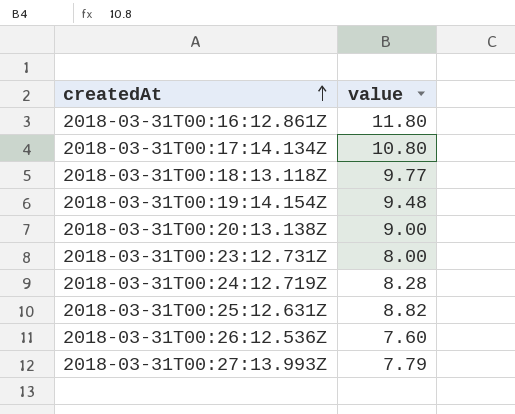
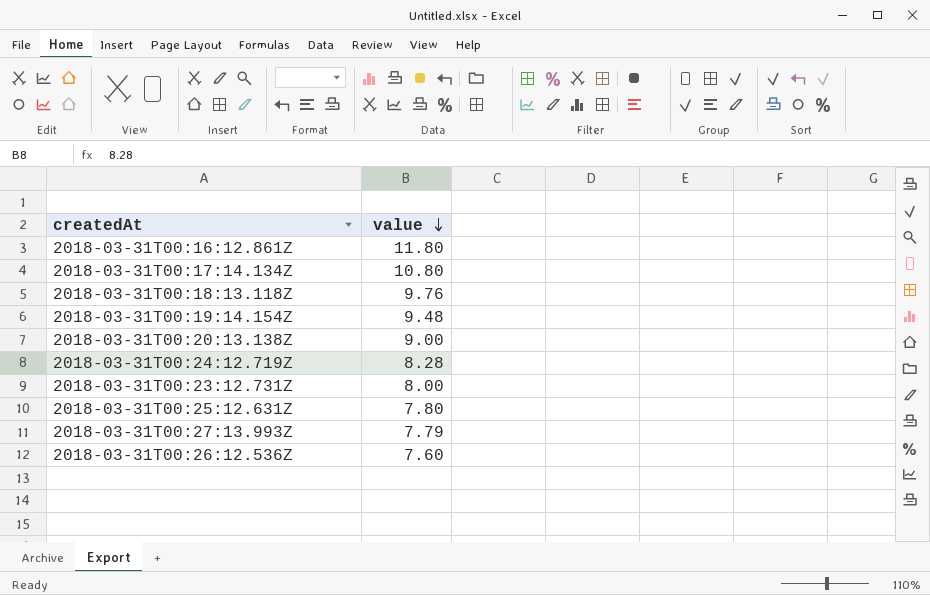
row order: createdAt ascending -> value descending
2018-03-31T00:18:13.118Z | value: 9.77 -> 9.76
2018-03-31T00:25:12.631Z | value: 8.82 -> 7.80

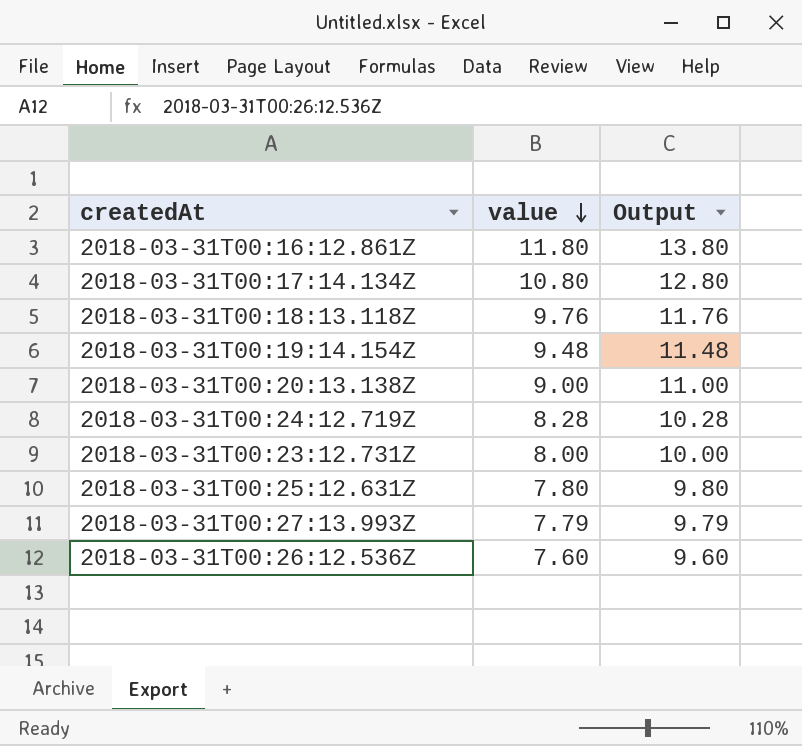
column Output | formula: none -> [value] + 2

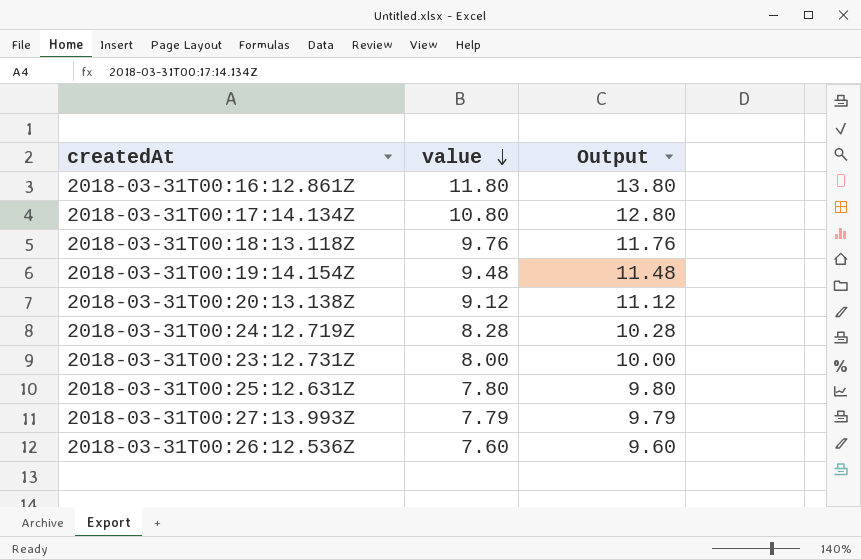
2018-03-31T00:20:13.138Z | value: 9.00 -> 9.12
2018-03-31T00:20:13.138Z | Output: 11.00 -> 11.12

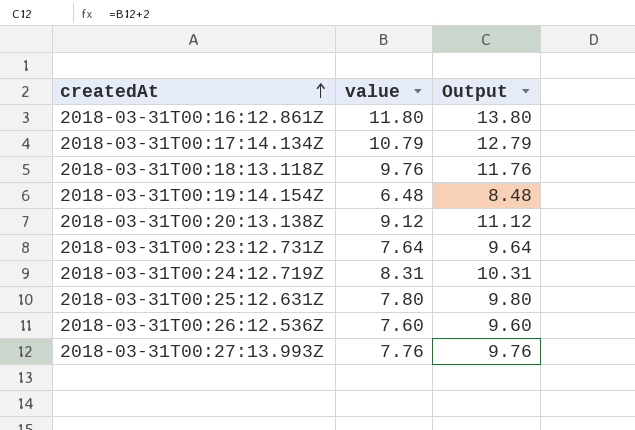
row order: value descending -> createdAt ascending
2018-03-31T00:17:14.134Z | value: 10.80 -> 10.79
2018-03-31T00:17:14.134Z | Output: 12.80 -> 12.79
2018-03-31T00:19:14.154Z | value: 9.48 -> 6.48
2018-03-31T00:19:14.154Z | Output: 11.48 -> 8.48
2018-03-31T00:23:12.731Z | value: 8.00 -> 7.64
2018-03-31T00:23:12.731Z | Output: 10.00 -> 9.64
2018-03-31T00:24:12.719Z | value: 8.28 -> 8.31
2018-03-31T00:24:12.719Z | Output: 10.28 -> 10.31
2018-03-31T00:27:13.993Z | value: 7.79 -> 7.76
2018-03-31T00:27:13.993Z | Output: 9.79 -> 9.76

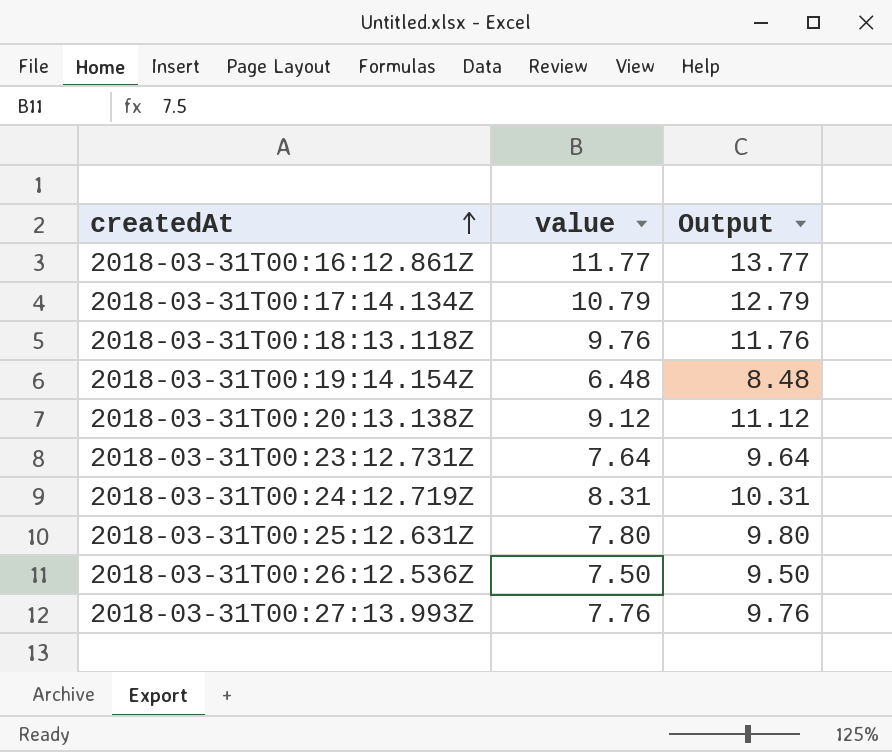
2018-03-31T00:16:12.861Z | value: 11.80 -> 11.77
2018-03-31T00:16:12.861Z | Output: 13.80 -> 13.77
2018-03-31T00:26:12.536Z | value: 7.60 -> 7.50
2018-03-31T00:26:12.536Z | Output: 9.60 -> 9.50

